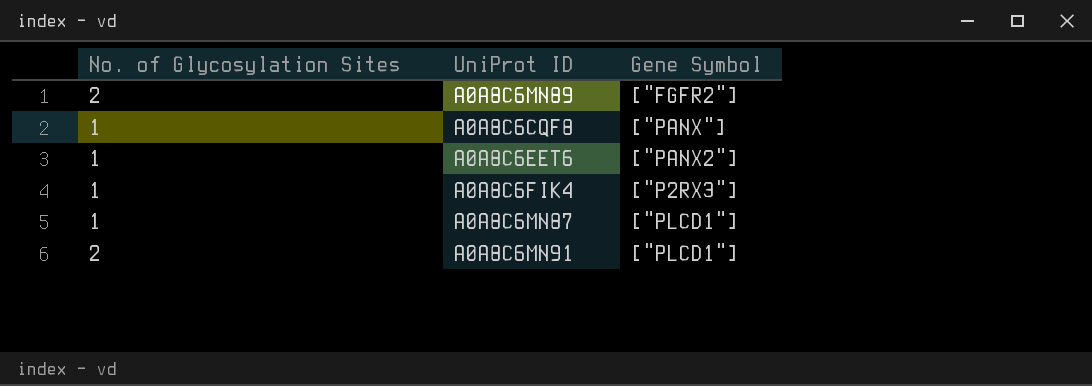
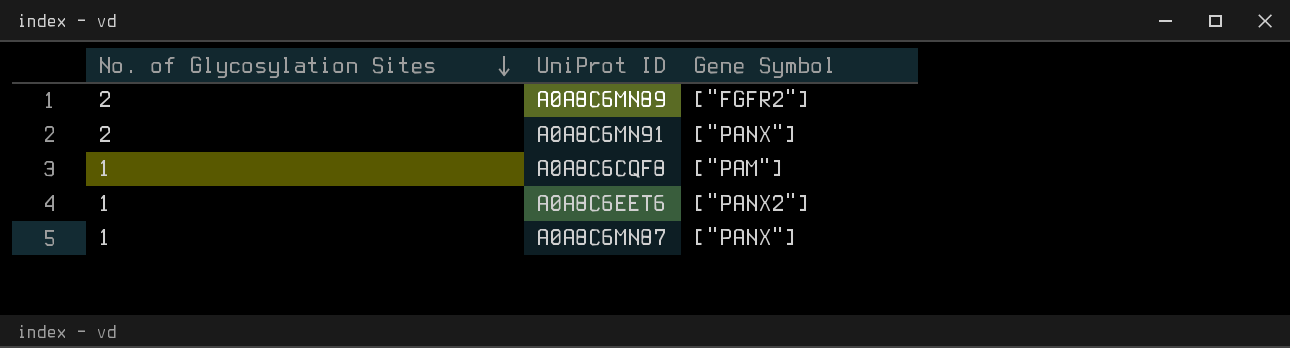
row order: none -> No. of Glycosylation Sites descending
row A0A8C6FIK4: 1 | ["P2RX3"] -> none
A0A8C6MN91 | Gene Symbol: ["PLCD1"] -> ["PANX"]
A0A8C6CQF8 | Gene Symbol: ["PANX"] -> ["PAM"]
A0A8C6MN87 | Gene Symbol: ["PLCD1"] -> ["PANX"]

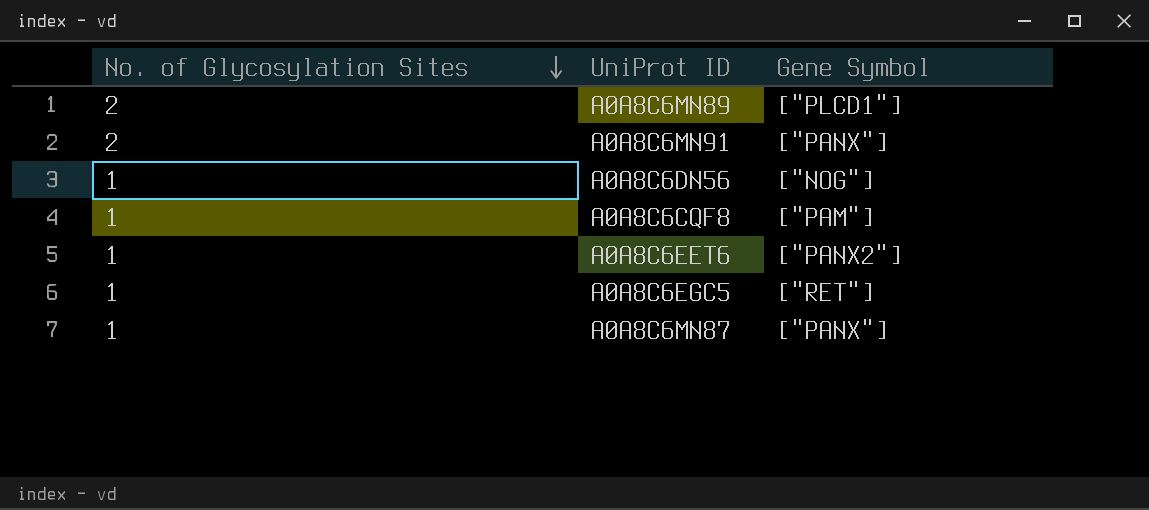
A0A8C6MN89 | Gene Symbol: ["FGFR2"] -> ["PLCD1"]
row A0A8C6DN56: none -> 1 | ["NOG"]
row A0A8C6EGC5: none -> 1 | ["RET"]

